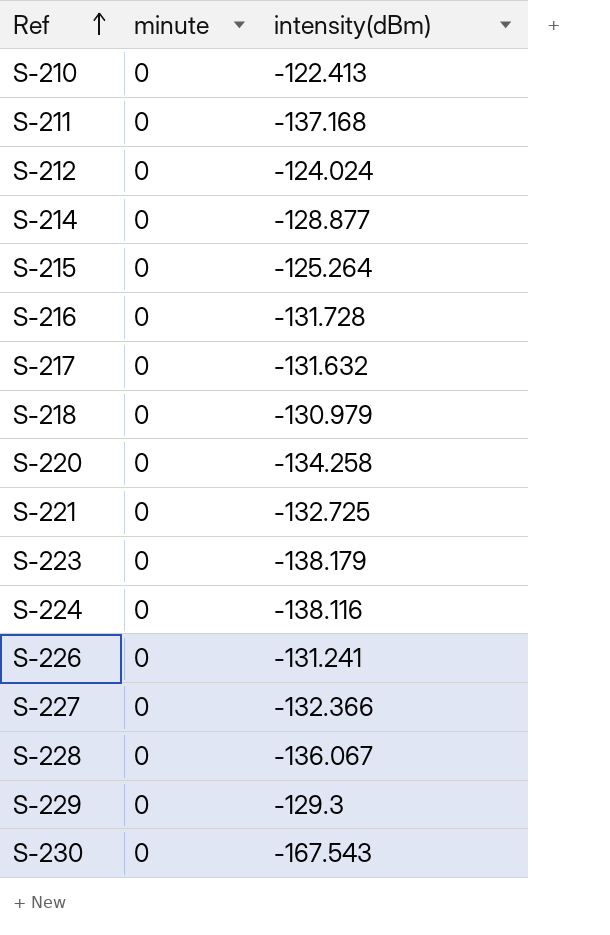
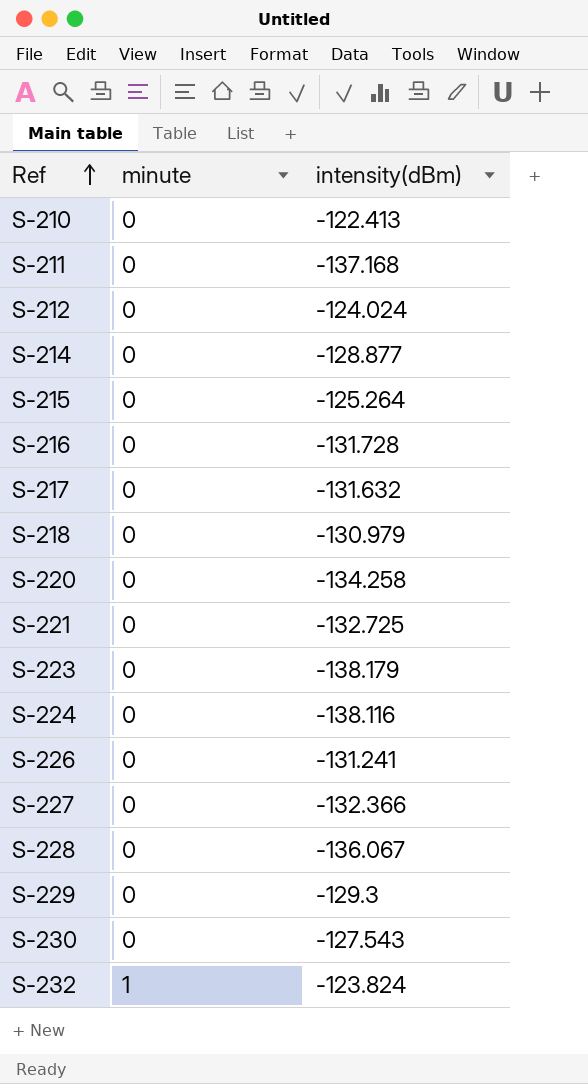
S-230 | intensity(dBm): -167.543 -> -127.543
row S-232: none -> 1 | -123.824

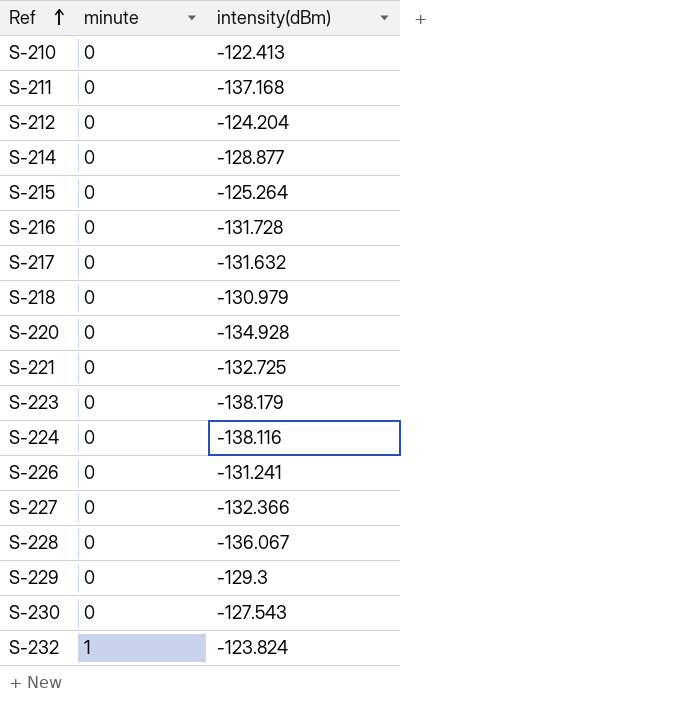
S-212 | intensity(dBm): -124.024 -> -124.204
S-220 | intensity(dBm): -134.258 -> -134.928

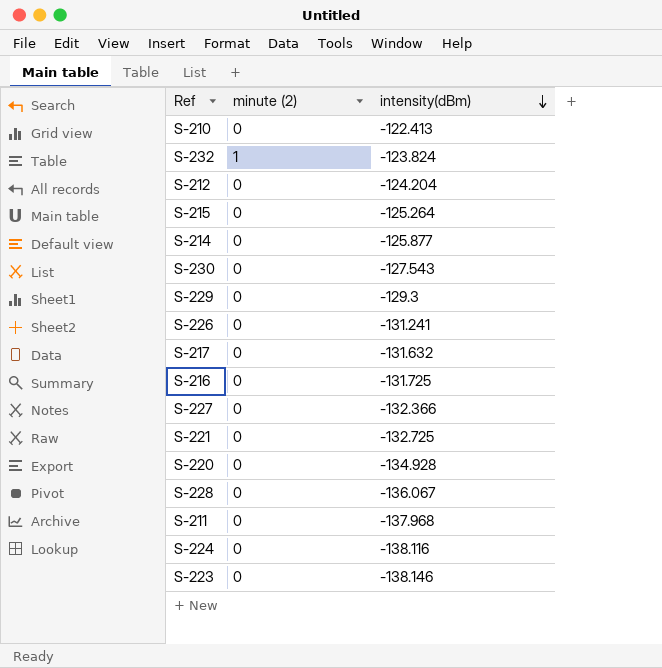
row order: Ref ascending -> intensity(dBm) descending
column name: minute -> minute (2)
row S-218: 0 | -130.979 -> none
S-214 | intensity(dBm): -128.877 -> -125.877
S-216 | intensity(dBm): -131.728 -> -131.725
S-211 | intensity(dBm): -137.168 -> -137.968
S-223 | intensity(dBm): -138.179 -> -138.146

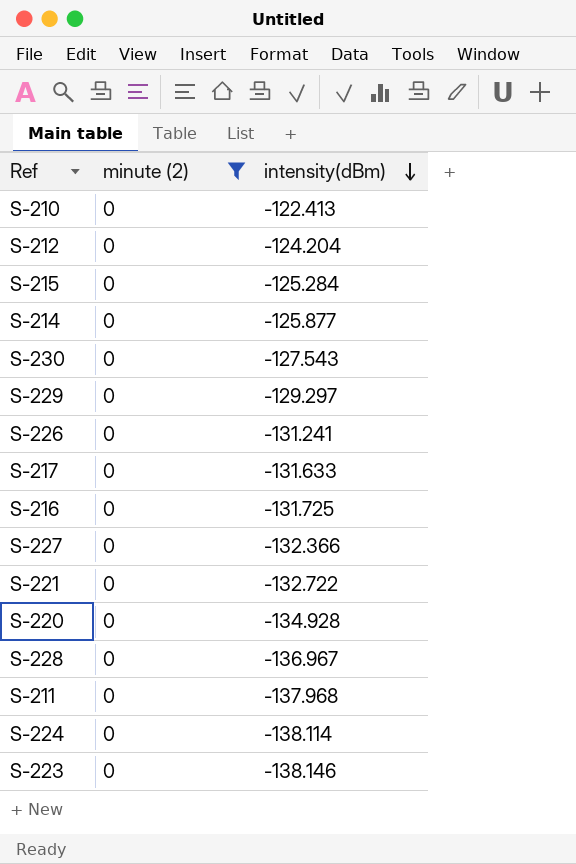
filter: none -> minute (2) = 0
S-215 | intensity(dBm): -125.264 -> -125.284
S-229 | intensity(dBm): -129.3 -> -129.297
S-217 | intensity(dBm): -131.632 -> -131.633
S-221 | intensity(dBm): -132.725 -> -132.722
S-228 | intensity(dBm): -136.067 -> -136.967
S-224 | intensity(dBm): -138.116 -> -138.114

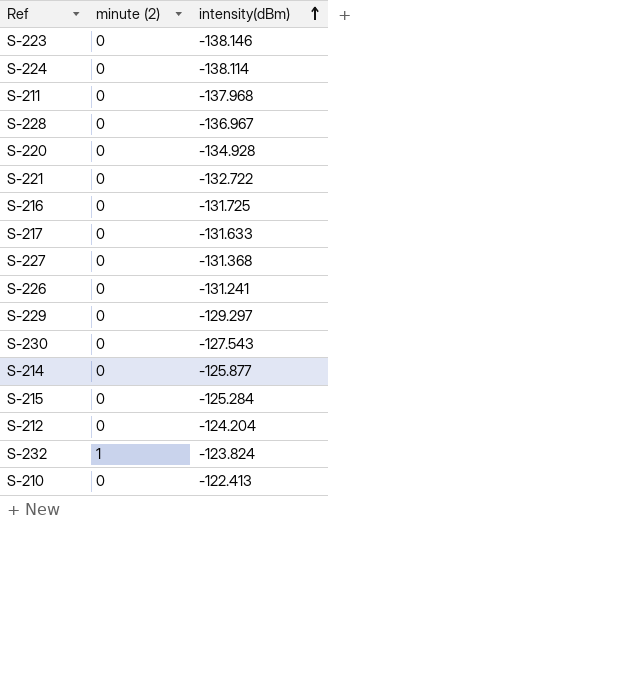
filter: minute (2) = 0 -> none
row order: intensity(dBm) descending -> intensity(dBm) ascending
S-227 | intensity(dBm): -132.366 -> -131.368

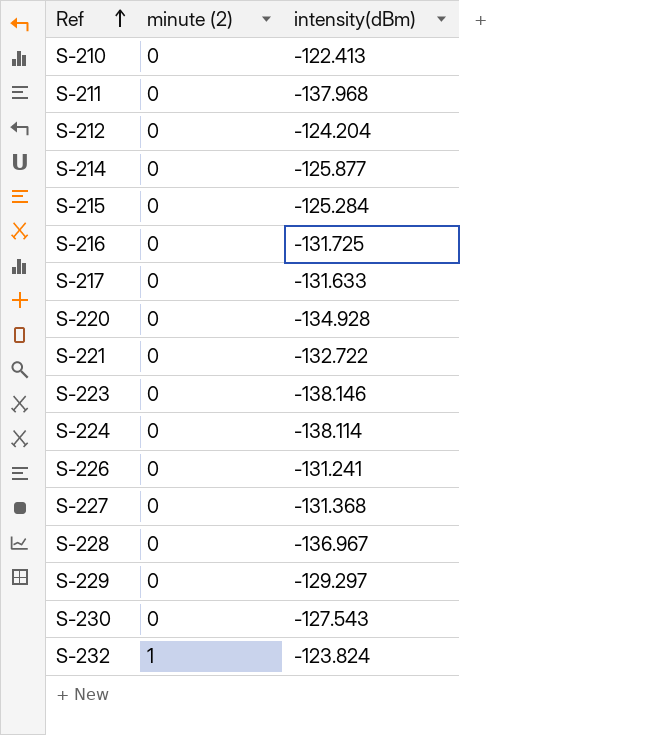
row order: intensity(dBm) ascending -> Ref ascending

